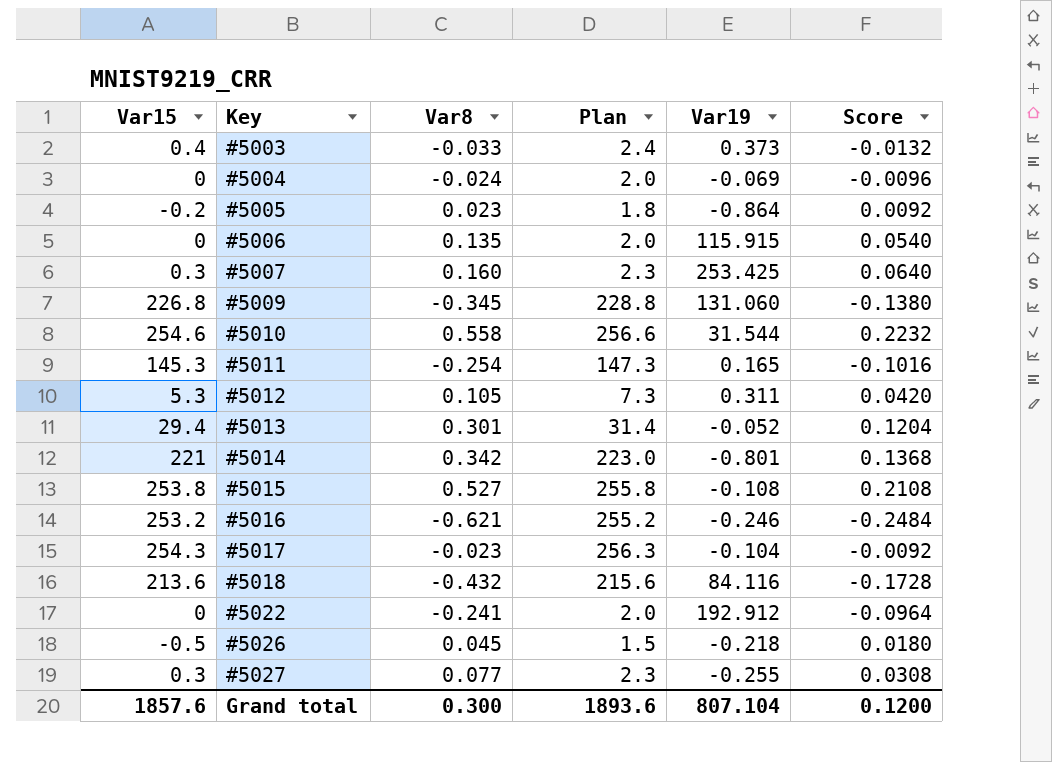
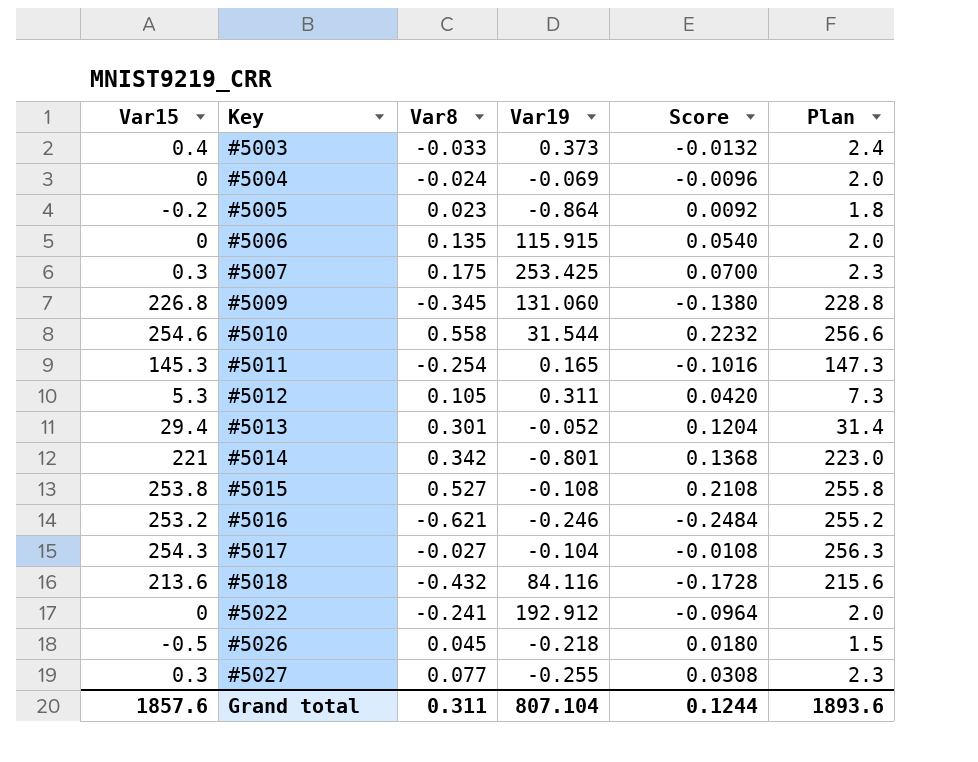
column Plan | position: 4 -> 6
#5007 | Var8: 0.160 -> 0.175
#5007 | Score: 0.0640 -> 0.0700
#5017 | Var8: -0.023 -> -0.027
#5017 | Score: -0.0092 -> -0.0108
Grand total | Var8: 0.300 -> 0.311
Grand total | Score: 0.1200 -> 0.1244

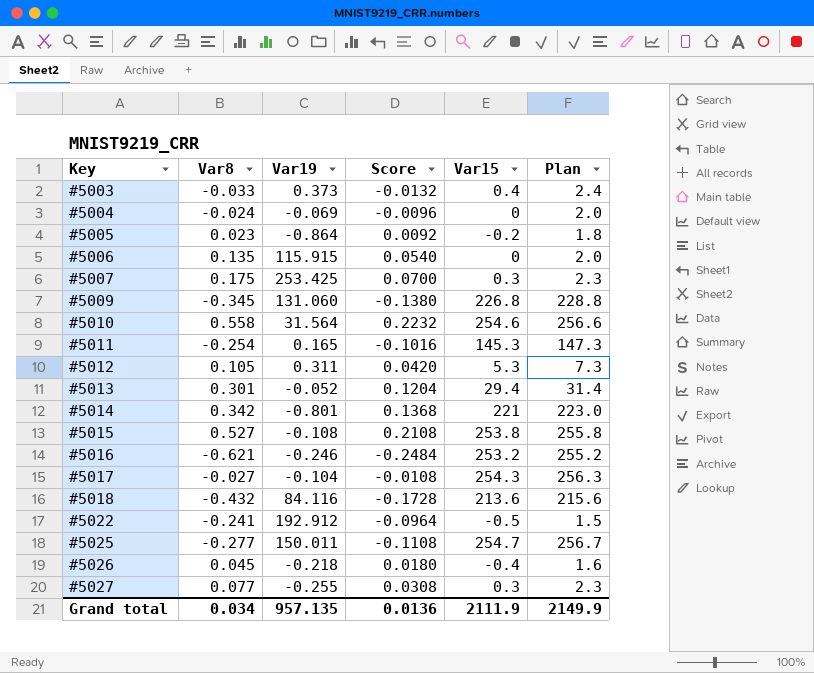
column Var15 | position: 1 -> 5
#5010 | Var19: 31.544 -> 31.564
#5022 | Var15: 0 -> -0.5
#5022 | Plan: 2.0 -> 1.5
row #5025: none -> -0.277 | 150.011 | -0.1108 | 254.7 | 256.7
#5026 | Var15: -0.5 -> -0.4
#5026 | Plan: 1.5 -> 1.6
Grand total | Var8: 0.311 -> 0.034
Grand total | Var19: 807.104 -> 957.135
Grand total | Score: 0.1244 -> 0.0136
Grand total | Var15: 1857.6 -> 2111.9
Grand total | Plan: 1893.6 -> 2149.9

